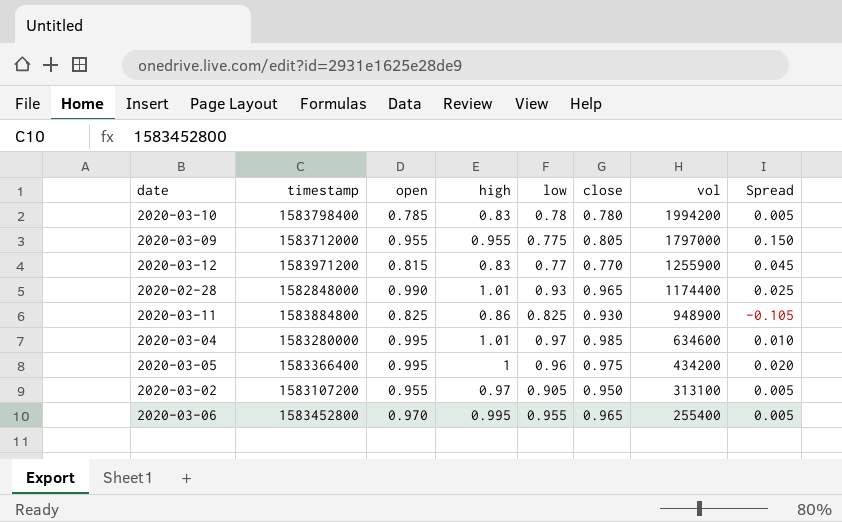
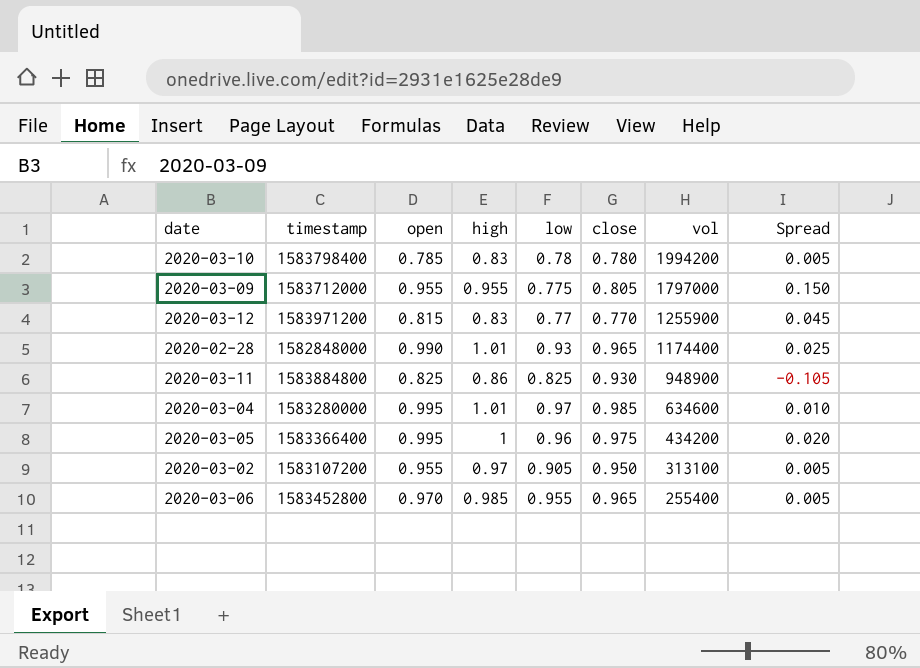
2020-03-06 | high: 0.995 -> 0.985

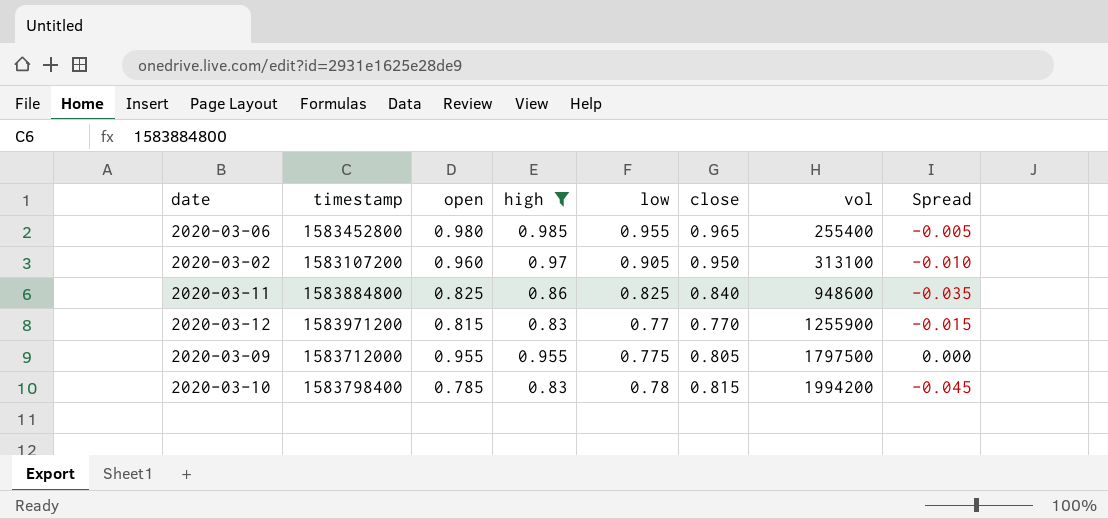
filter: none -> high <= 0.985
row order: vol descending -> vol ascending
column Spread | formula: [open] - [close] -> [open] - [high]
2020-03-06 | open: 0.970 -> 0.980
2020-03-02 | open: 0.955 -> 0.960
2020-03-11 | close: 0.930 -> 0.840
2020-03-11 | vol: 948900 -> 948600
2020-03-09 | vol: 1797000 -> 1797500
2020-03-10 | close: 0.780 -> 0.815

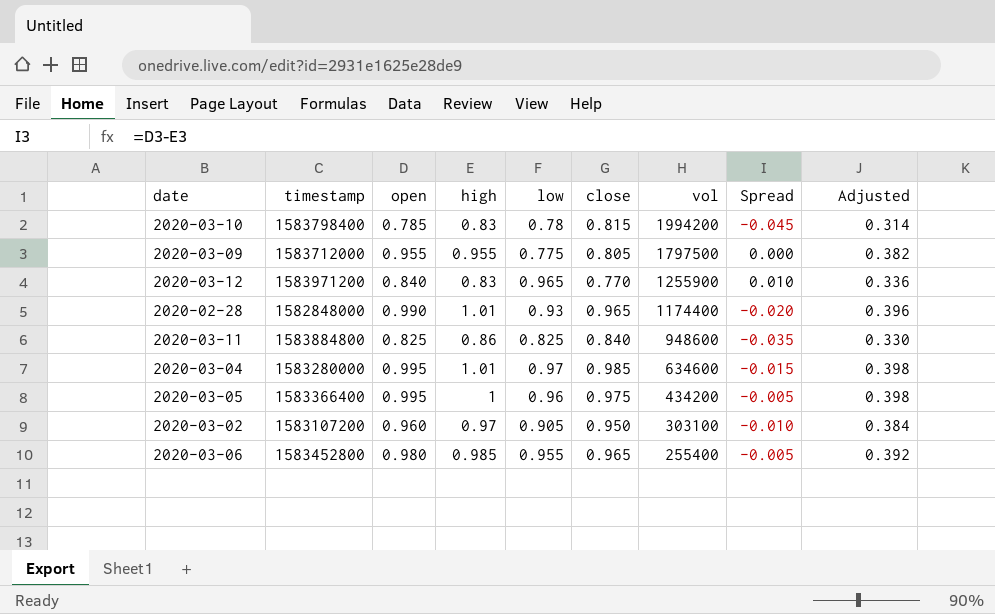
filter: high <= 0.985 -> none
row order: vol ascending -> vol descending
column Adjusted | formula: none -> [open] * 0.4
2020-03-12 | open: 0.815 -> 0.840
2020-03-12 | low: 0.77 -> 0.965
2020-03-12 | Spread: -0.015 -> 0.010
2020-03-02 | vol: 313100 -> 303100

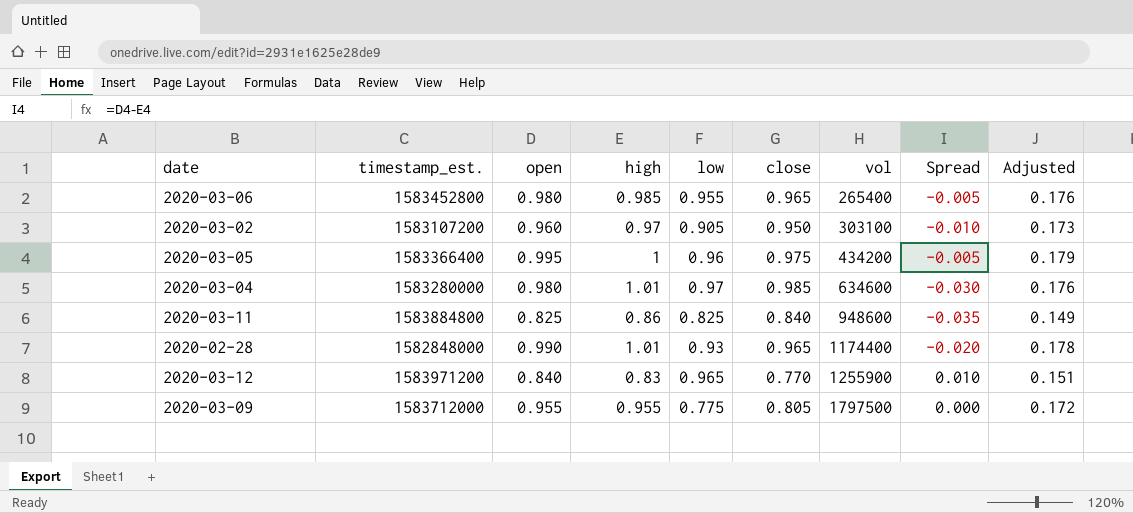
row order: vol descending -> vol ascending
column name: timestamp -> timestamp_est.
column Adjusted | formula: [open] * 0.4 -> [open] * 0.18
row 2020-03-10: 1583798400 | 0.785 | 0.83 | 0.78 | 0.815 | 1994200 | -0.045 | 0.314 -> none
2020-03-06 | vol: 255400 -> 265400
2020-03-04 | open: 0.995 -> 0.980
2020-03-04 | Spread: -0.015 -> -0.030

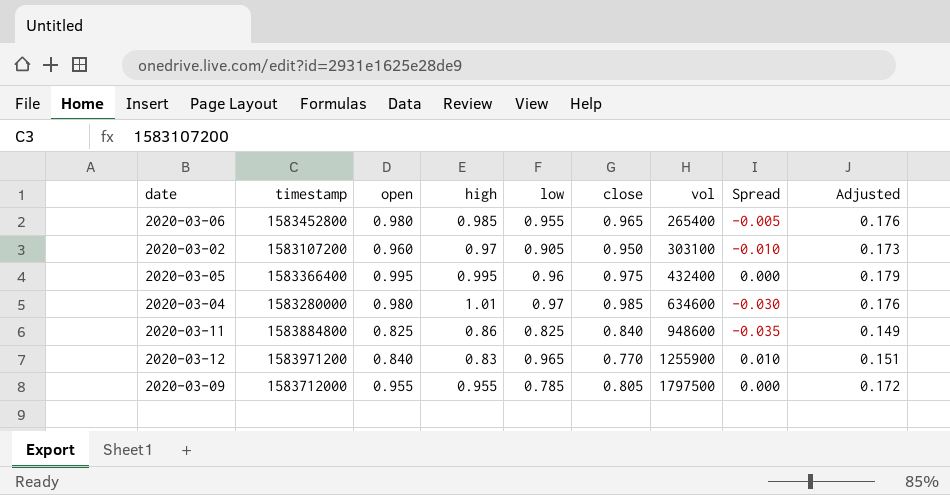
column name: timestamp_est. -> timestamp
row 2020-02-28: 1582848000 | 0.990 | 1.01 | 0.93 | 0.965 | 1174400 | -0.020 | 0.178 -> none
2020-03-05 | high: 1 -> 0.995
2020-03-05 | vol: 434200 -> 432400
2020-03-05 | Spread: -0.005 -> 0.000
2020-03-09 | low: 0.775 -> 0.785

